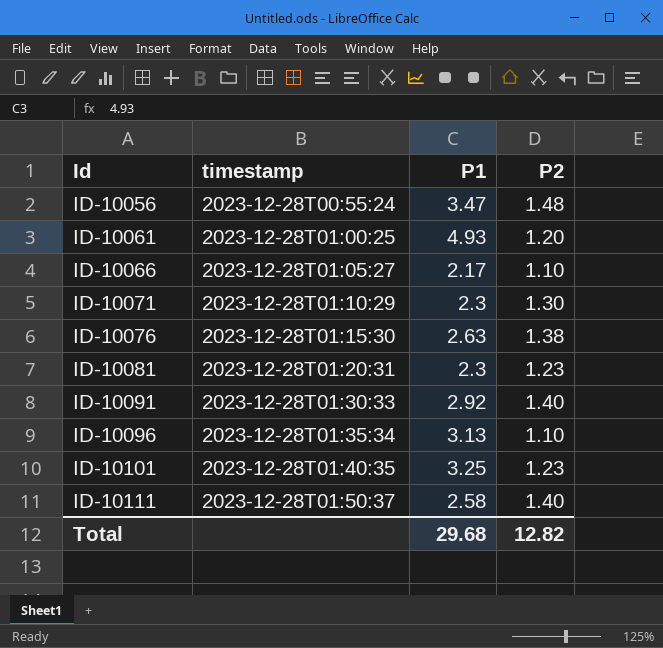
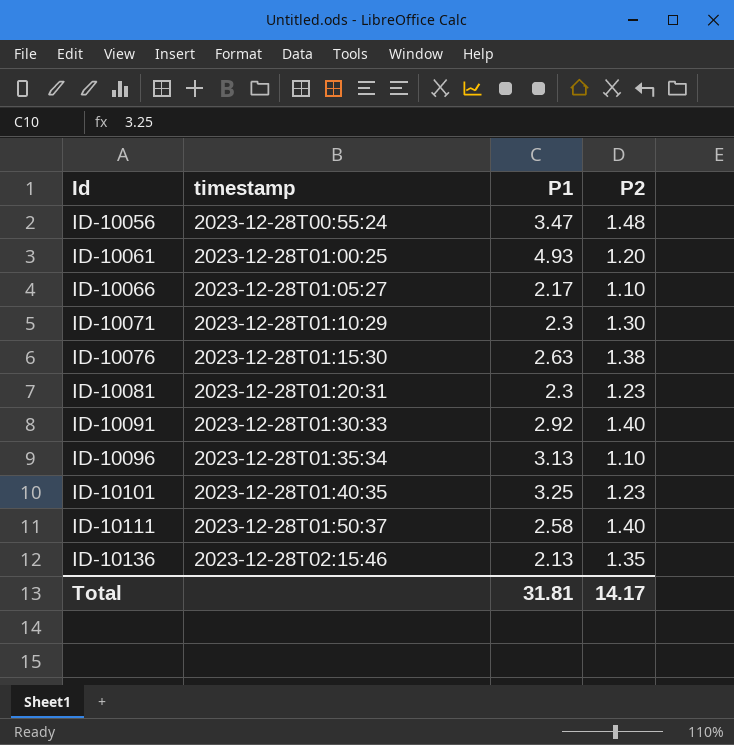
row ID-10136: none -> 2023-12-28T02:15:46 | 2.13 | 1.35
Total | P1: 29.68 -> 31.81
Total | P2: 12.82 -> 14.17

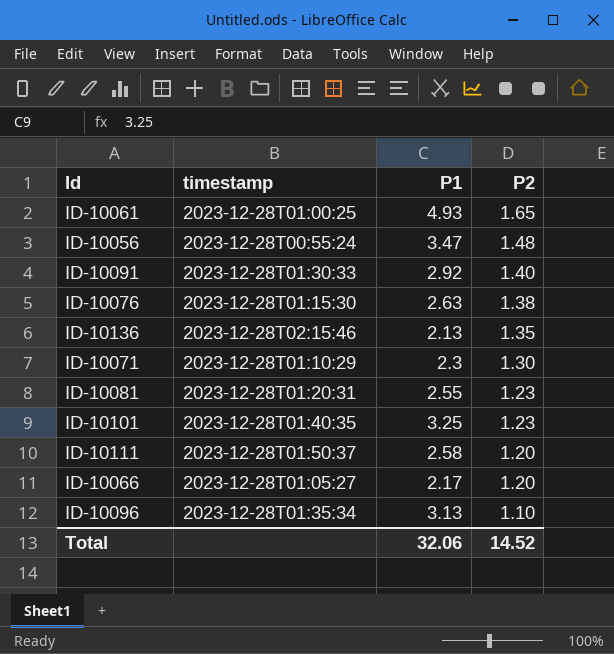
row order: Id ascending -> P2 descending
ID-10061 | P2: 1.20 -> 1.65
ID-10081 | P1: 2.3 -> 2.55
ID-10111 | P2: 1.40 -> 1.20
ID-10066 | P2: 1.10 -> 1.20
Total | P1: 31.81 -> 32.06
Total | P2: 14.17 -> 14.52

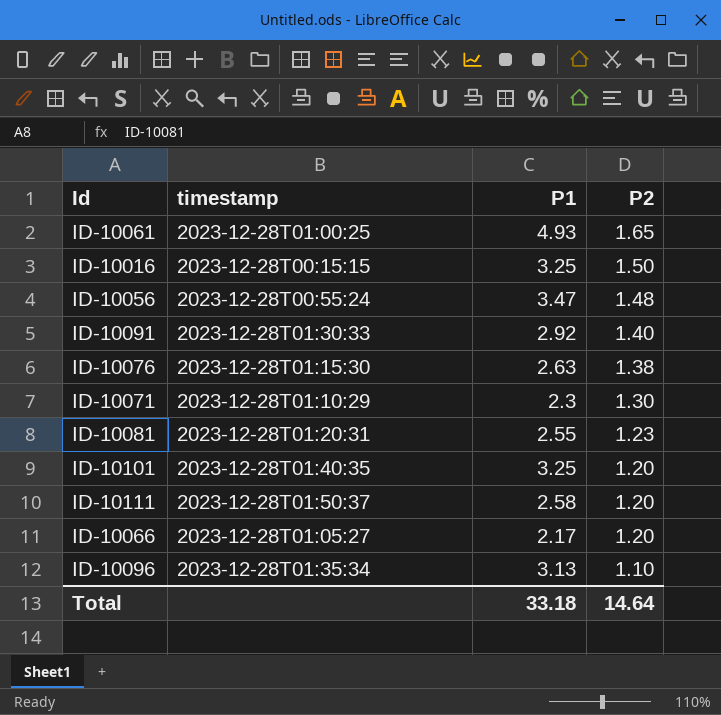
row ID-10136: 2023-12-28T02:15:46 | 2.13 | 1.35 -> none
row ID-10016: none -> 2023-12-28T00:15:15 | 3.25 | 1.50
ID-10101 | P2: 1.23 -> 1.20
Total | P1: 32.06 -> 33.18
Total | P2: 14.52 -> 14.64

